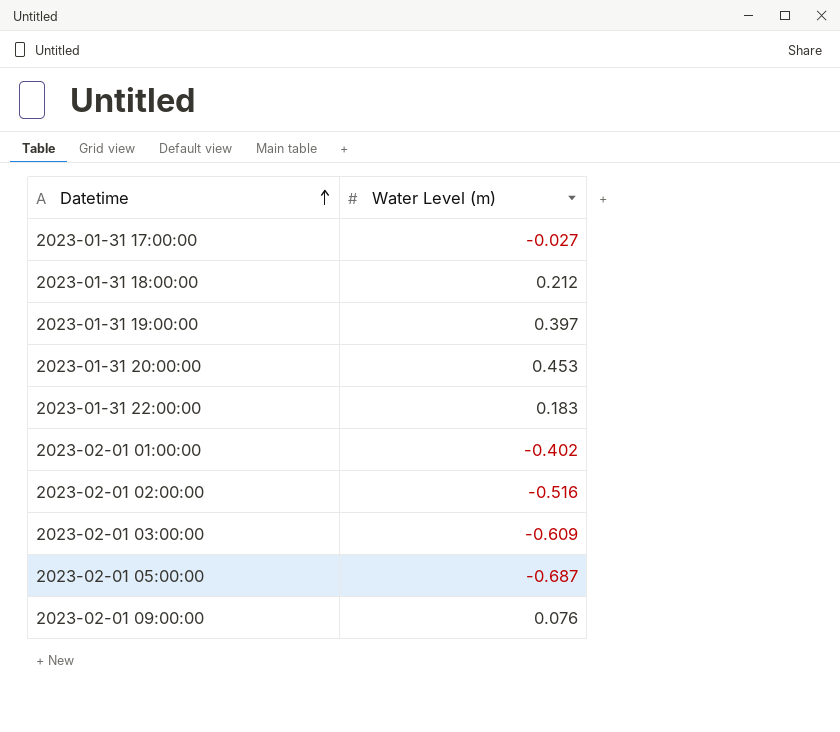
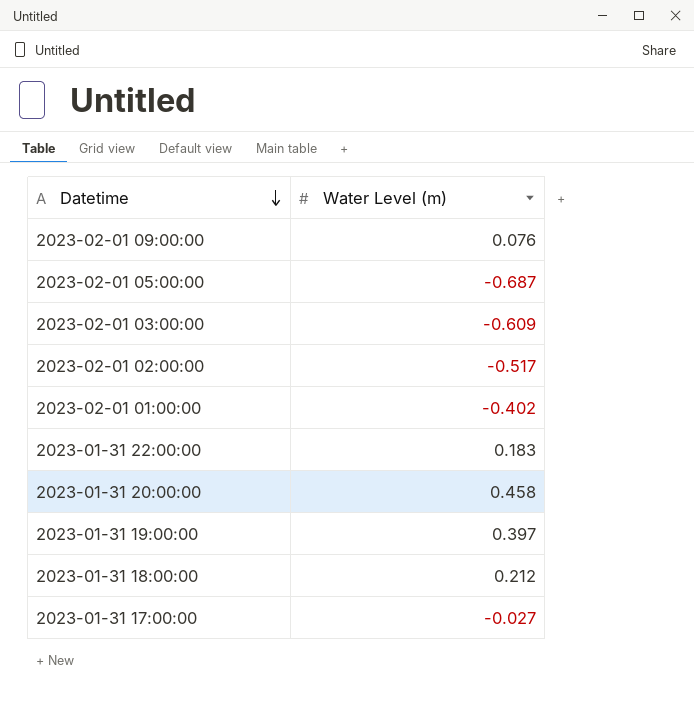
row order: Datetime ascending -> Datetime descending
2023-02-01 02:00:00 | Water Level (m): -0.516 -> -0.517
2023-01-31 20:00:00 | Water Level (m): 0.453 -> 0.458

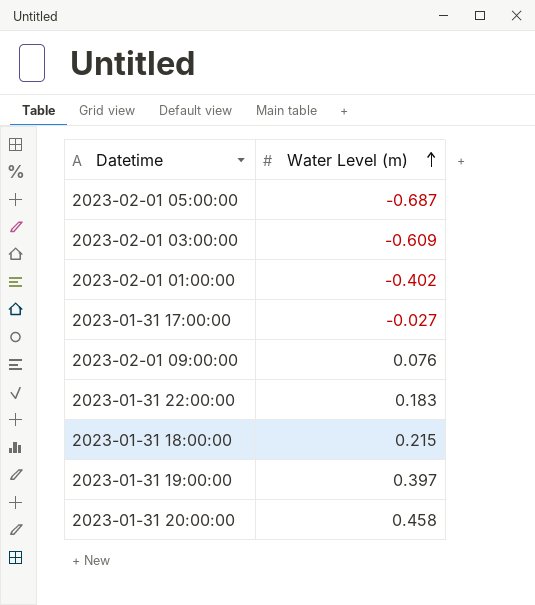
row order: Datetime descending -> Water Level (m) ascending
row 2023-02-01 02:00:00: -0.517 -> none
2023-01-31 18:00:00 | Water Level (m): 0.212 -> 0.215

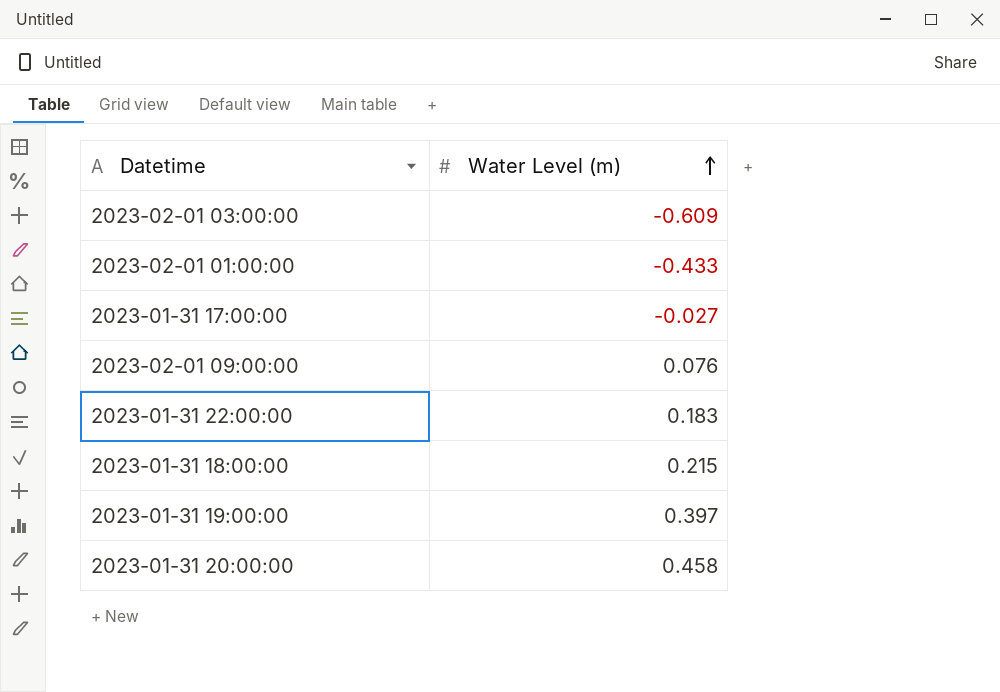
row 2023-02-01 05:00:00: -0.687 -> none
2023-02-01 01:00:00 | Water Level (m): -0.402 -> -0.433

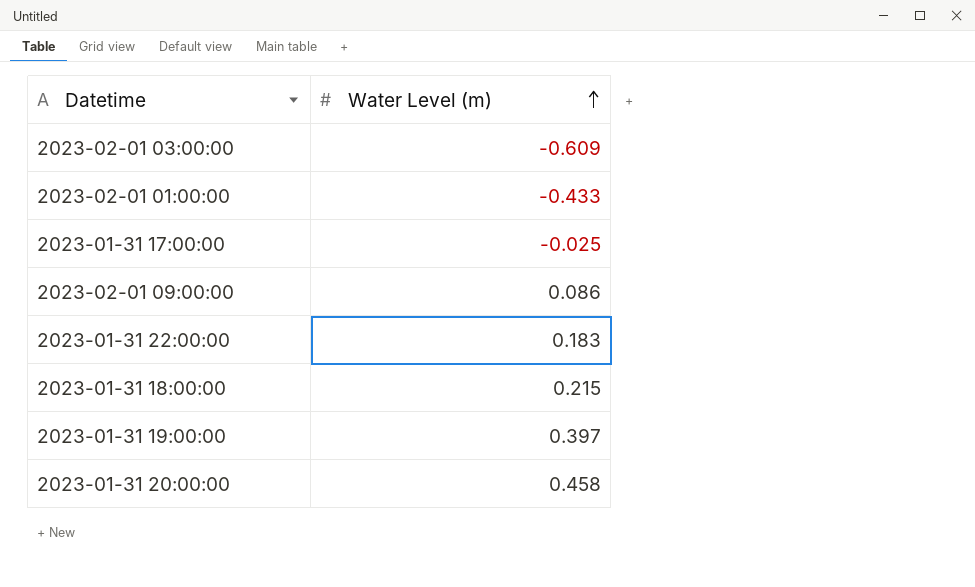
2023-01-31 17:00:00 | Water Level (m): -0.027 -> -0.025
2023-02-01 09:00:00 | Water Level (m): 0.076 -> 0.086

